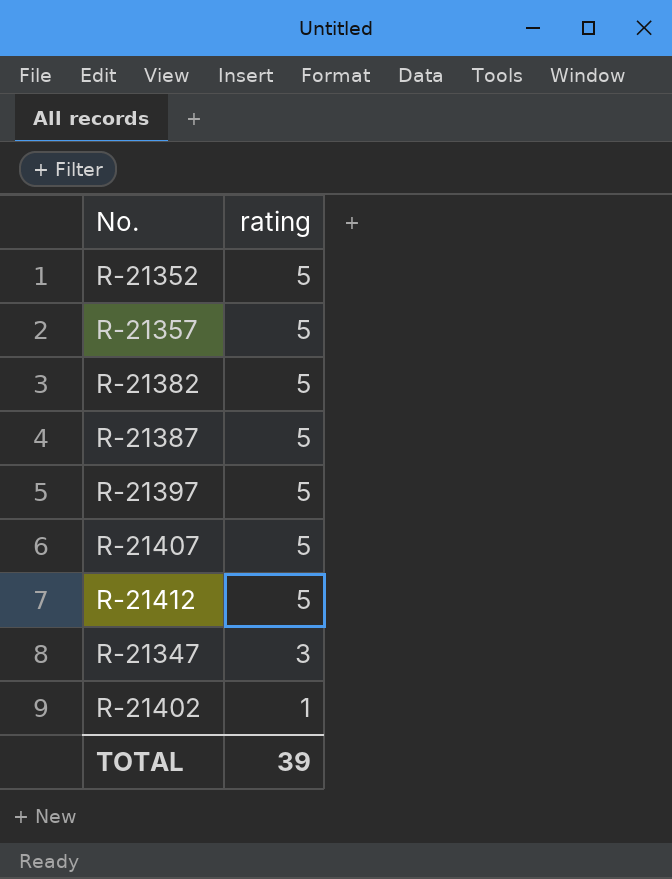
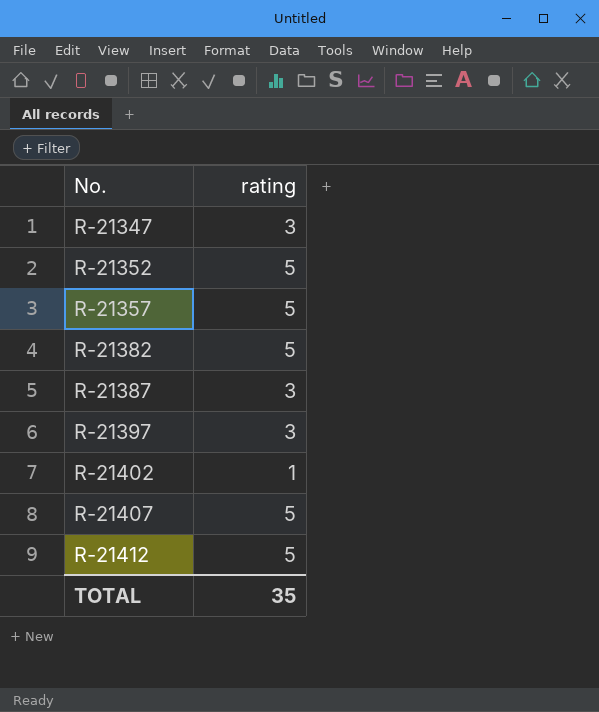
row order: rating descending -> No. ascending
R-21387 | rating: 5 -> 3
R-21397 | rating: 5 -> 3
TOTAL | rating: 39 -> 35

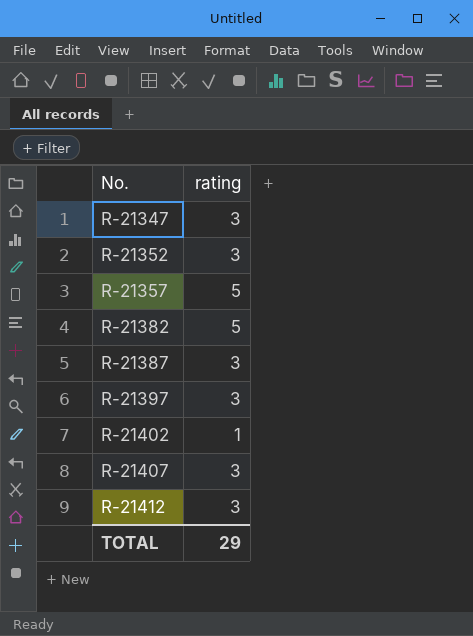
R-21352 | rating: 5 -> 3
R-21407 | rating: 5 -> 3
R-21412 | rating: 5 -> 3
TOTAL | rating: 35 -> 29

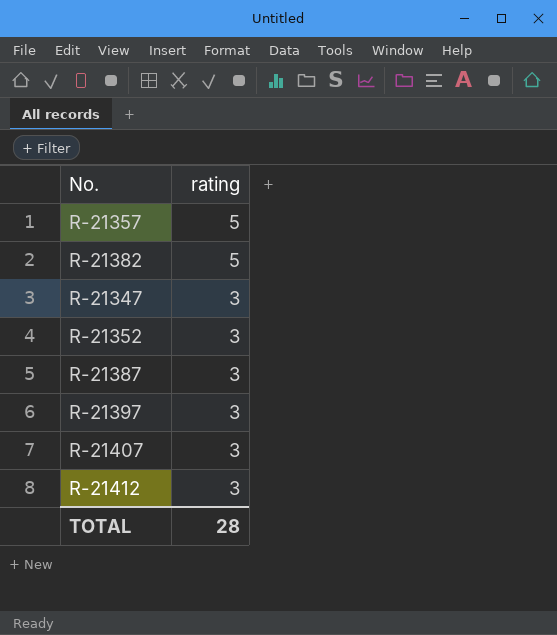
row order: No. ascending -> rating descending
row R-21402: 1 -> none
TOTAL | rating: 29 -> 28

